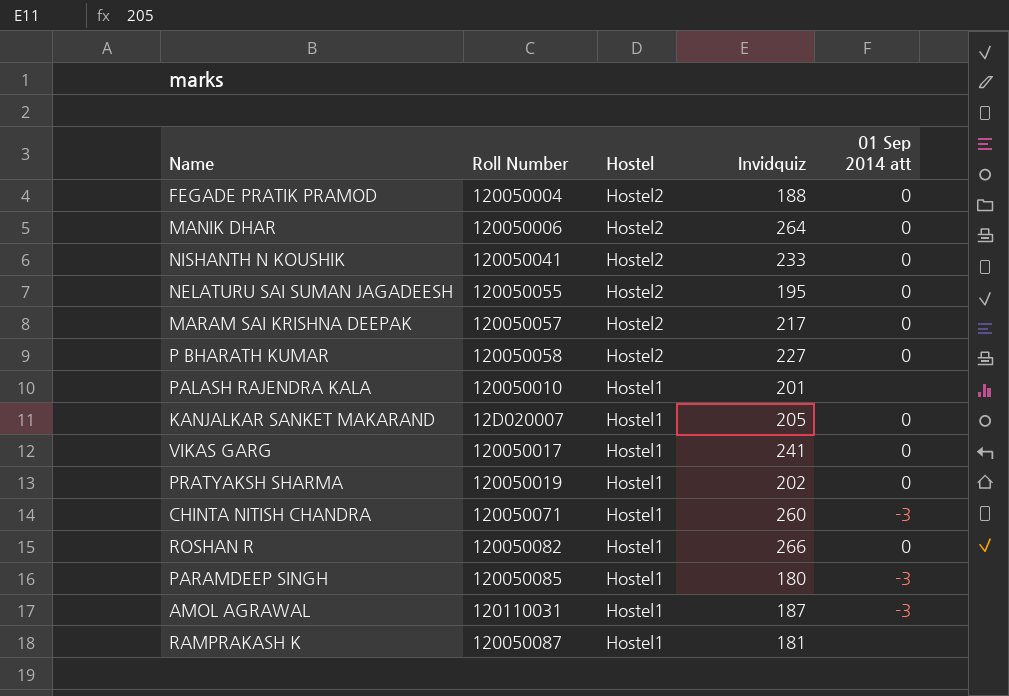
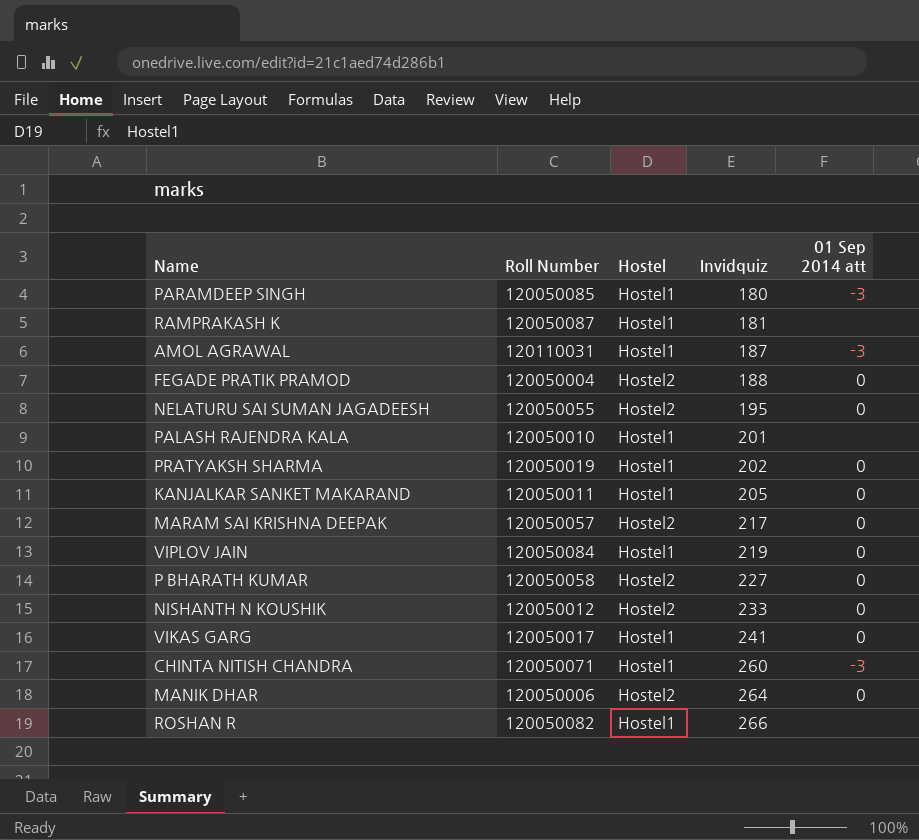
row order: Hostel descending -> Invidquiz ascending
KANJALKAR SANKET MAKARAND | Roll Number: 12D020007 -> 120050011
row VIPLOV JAIN: none -> 120050084 | Hostel1 | 219 | 0
NISHANTH N KOUSHIK | Roll Number: 120050041 -> 120050012
ROSHAN R | 01 Sep 2014 att: 0 -> none

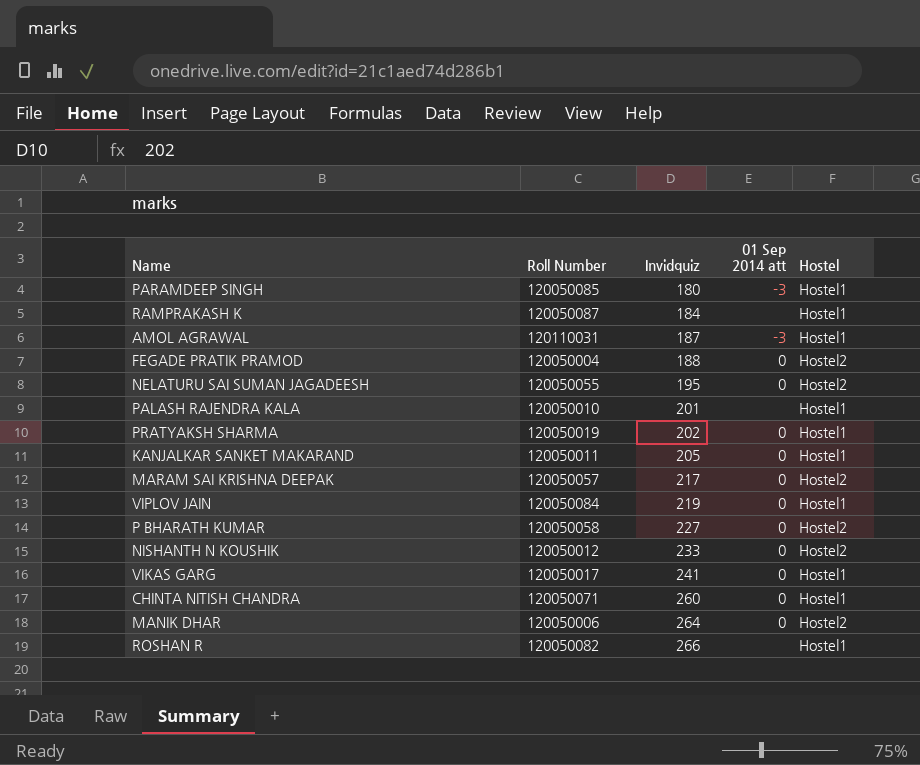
column Hostel | position: 3 -> 5
RAMPRAKASH K | Invidquiz: 181 -> 184
CHINTA NITISH CHANDRA | 01 Sep 2014 att: -3 -> 0

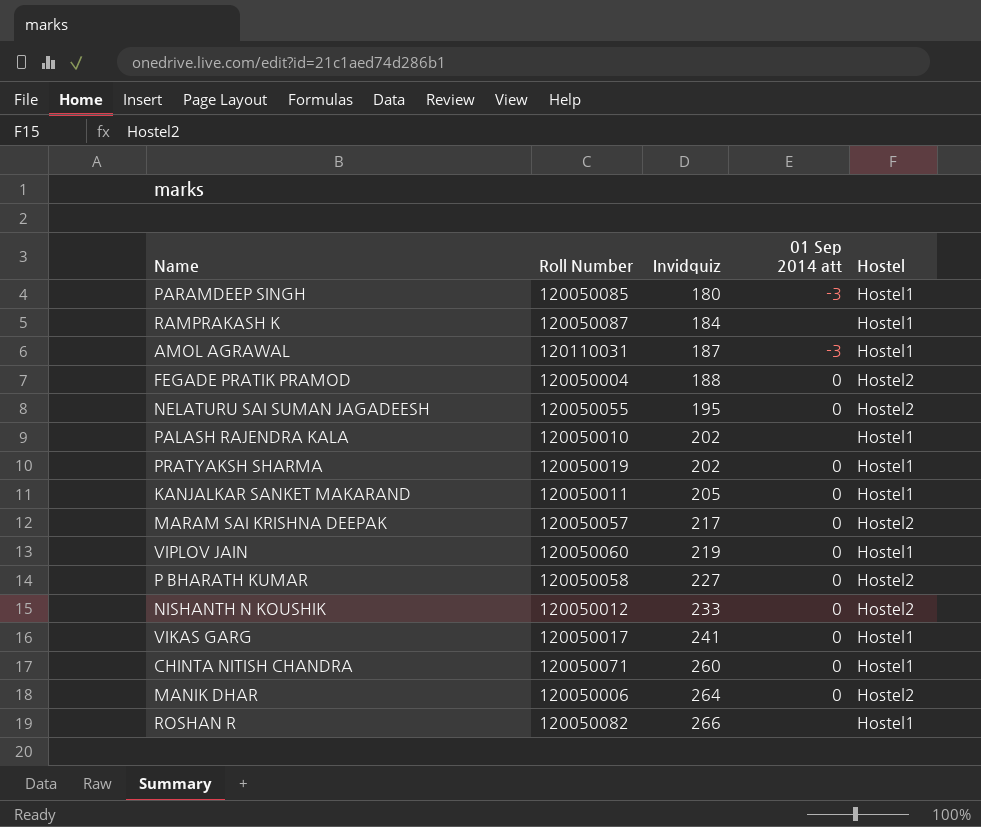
PALASH RAJENDRA KALA | Invidquiz: 201 -> 202
VIPLOV JAIN | Roll Number: 120050084 -> 120050060

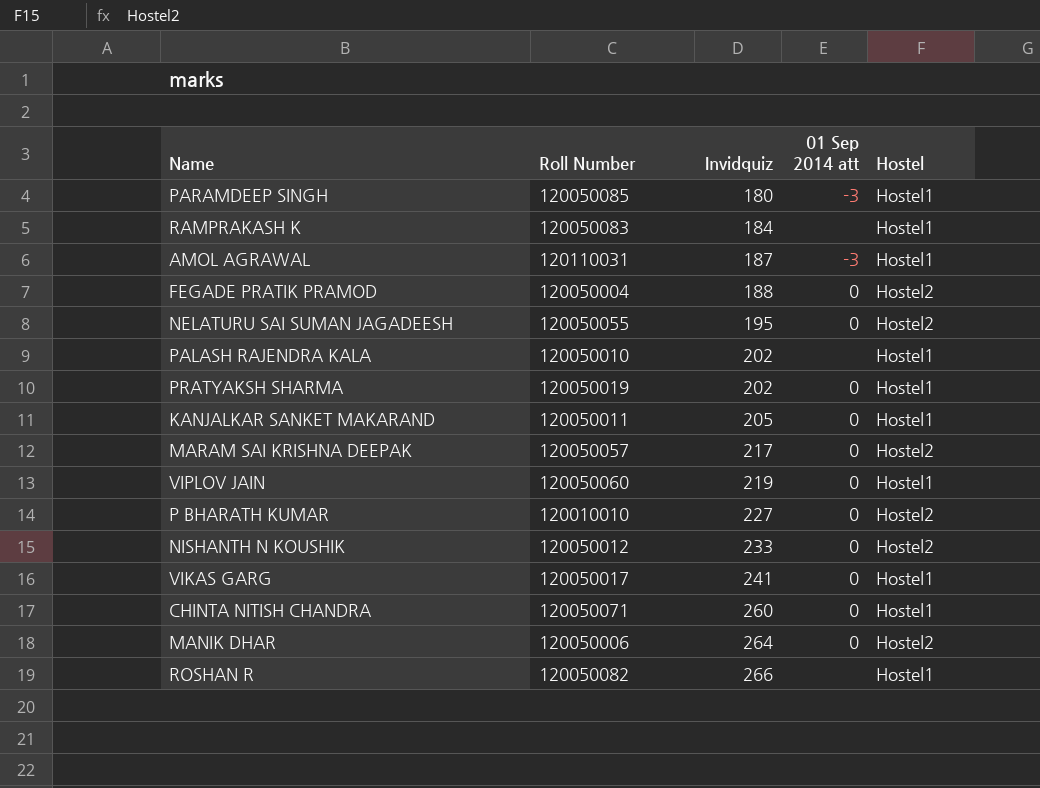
RAMPRAKASH K | Roll Number: 120050087 -> 120050083
P BHARATH KUMAR | Roll Number: 120050058 -> 120010010

